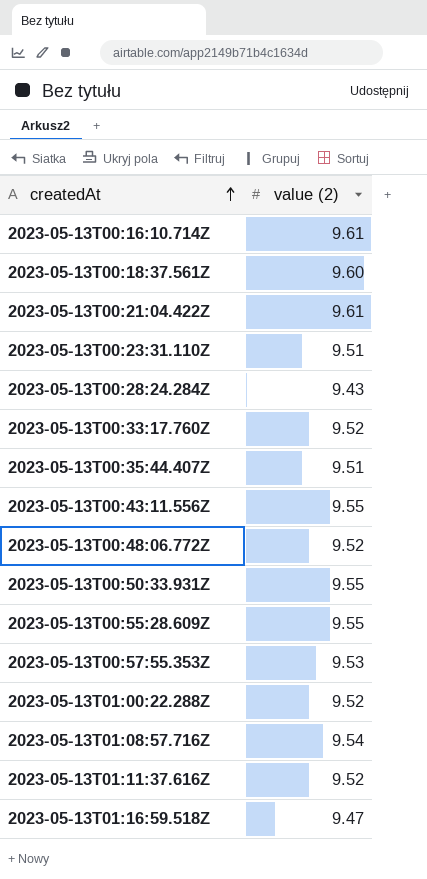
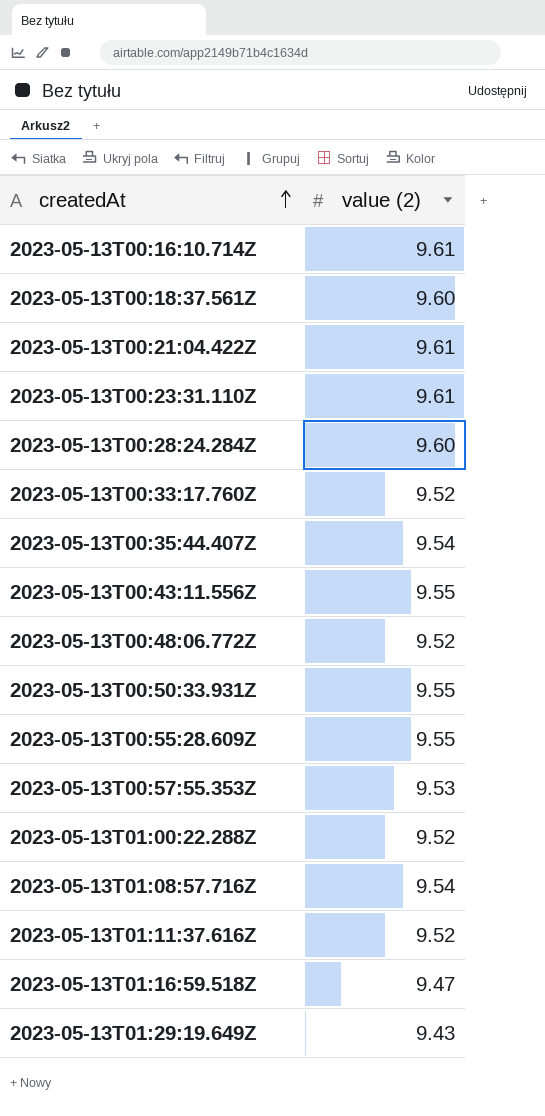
2023-05-13T00:23:31.110Z | value (2): 9.51 -> 9.61
2023-05-13T00:28:24.284Z | value (2): 9.43 -> 9.60
2023-05-13T00:35:44.407Z | value (2): 9.51 -> 9.54
row 2023-05-13T01:29:19.649Z: none -> 9.43

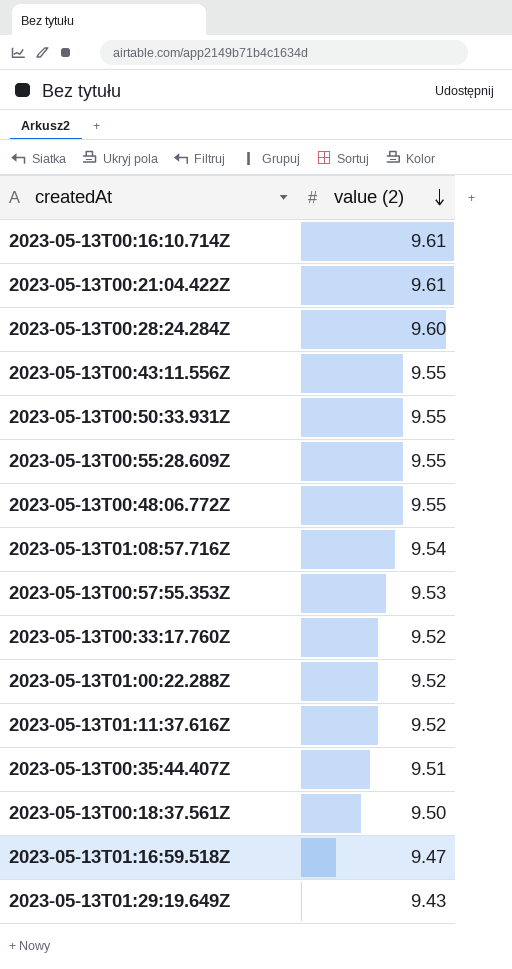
row order: createdAt ascending -> value (2) descending
row 2023-05-13T00:23:31.110Z: 9.61 -> none
2023-05-13T00:48:06.772Z | value (2): 9.52 -> 9.55
2023-05-13T00:35:44.407Z | value (2): 9.54 -> 9.51
2023-05-13T00:18:37.561Z | value (2): 9.60 -> 9.50

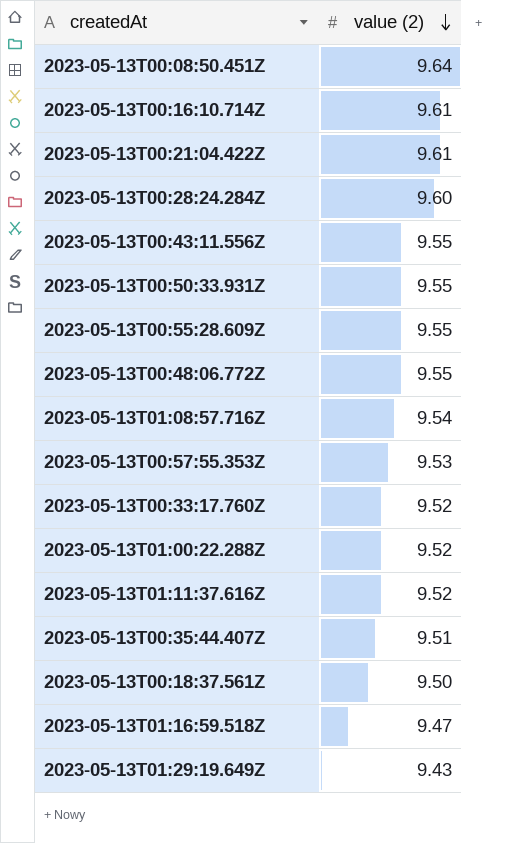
row 2023-05-13T00:08:50.451Z: none -> 9.64

